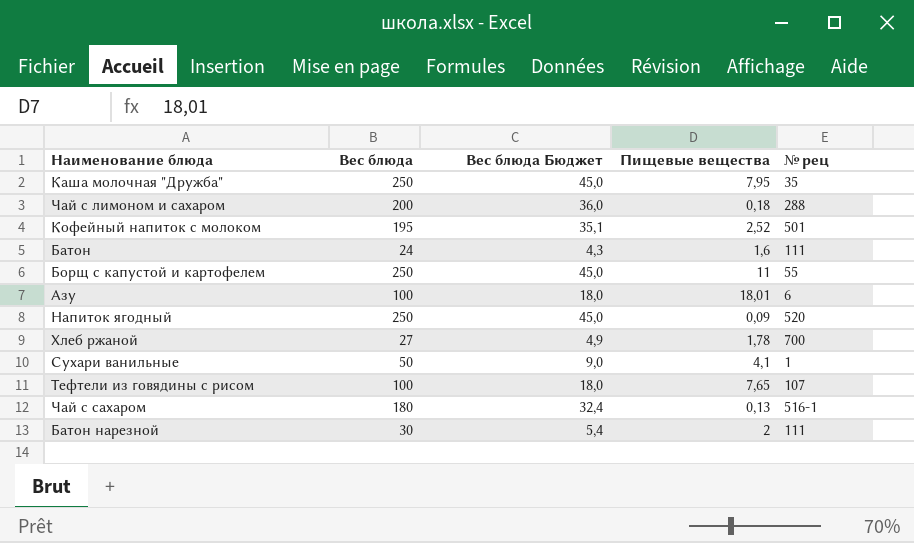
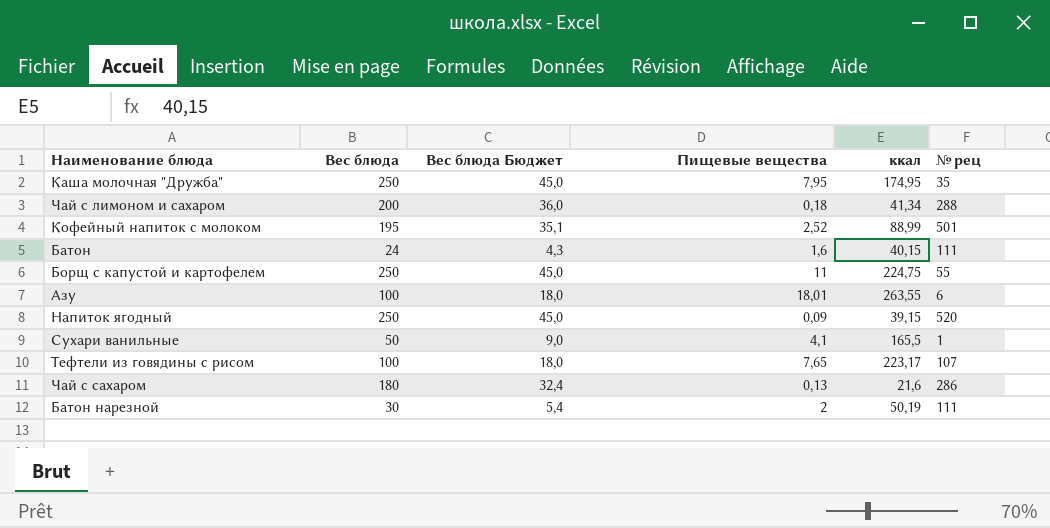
column ккал | position: none -> 5
row Хлеб ржаной: 27 | 4,9 | 1,78 | 700 -> none
Чай с сахаром | № рец: 516-1 -> 286

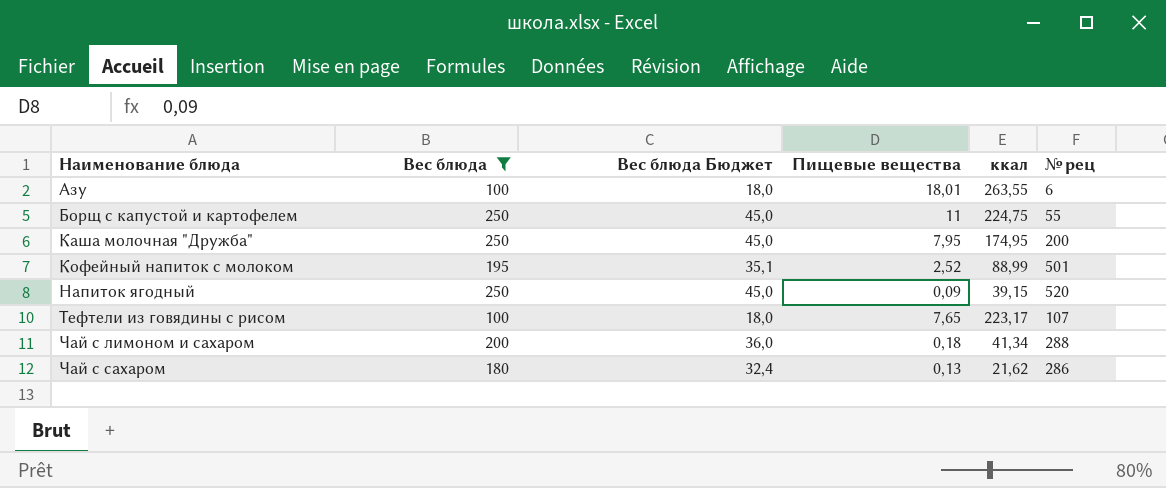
filter: none -> Вес блюда >= 100
row order: none -> Наименование блюда ascending
Каша молочная "Дружба" | № рец: 35 -> 200
Чай с сахаром | ккал: 21,6 -> 21,62

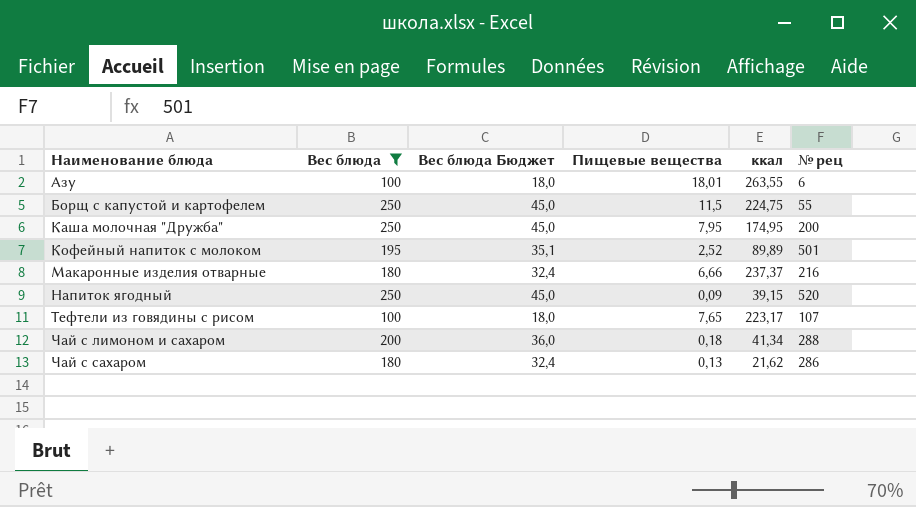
Борщ с капустой и картофелем | Пищевые вещества: 11 -> 11,5
Кофейный напиток с молоком | ккал: 88,99 -> 89,89
row Макаронные изделия отварные: none -> 180 | 32,4 | 6,66 | 237,37 | 216

